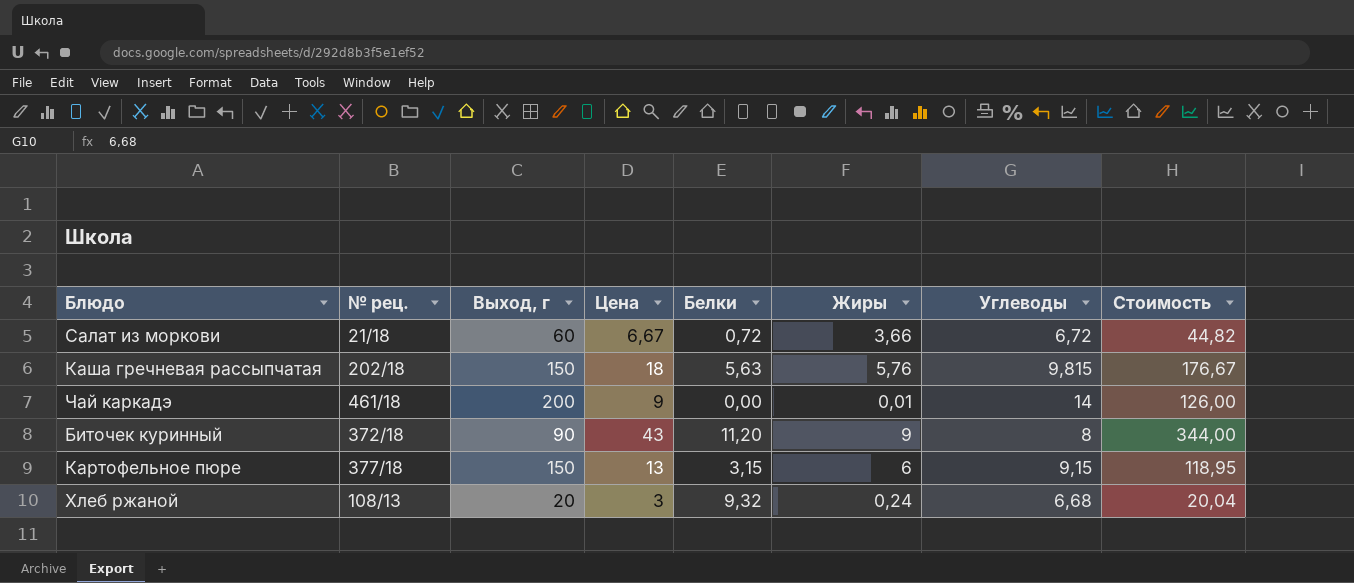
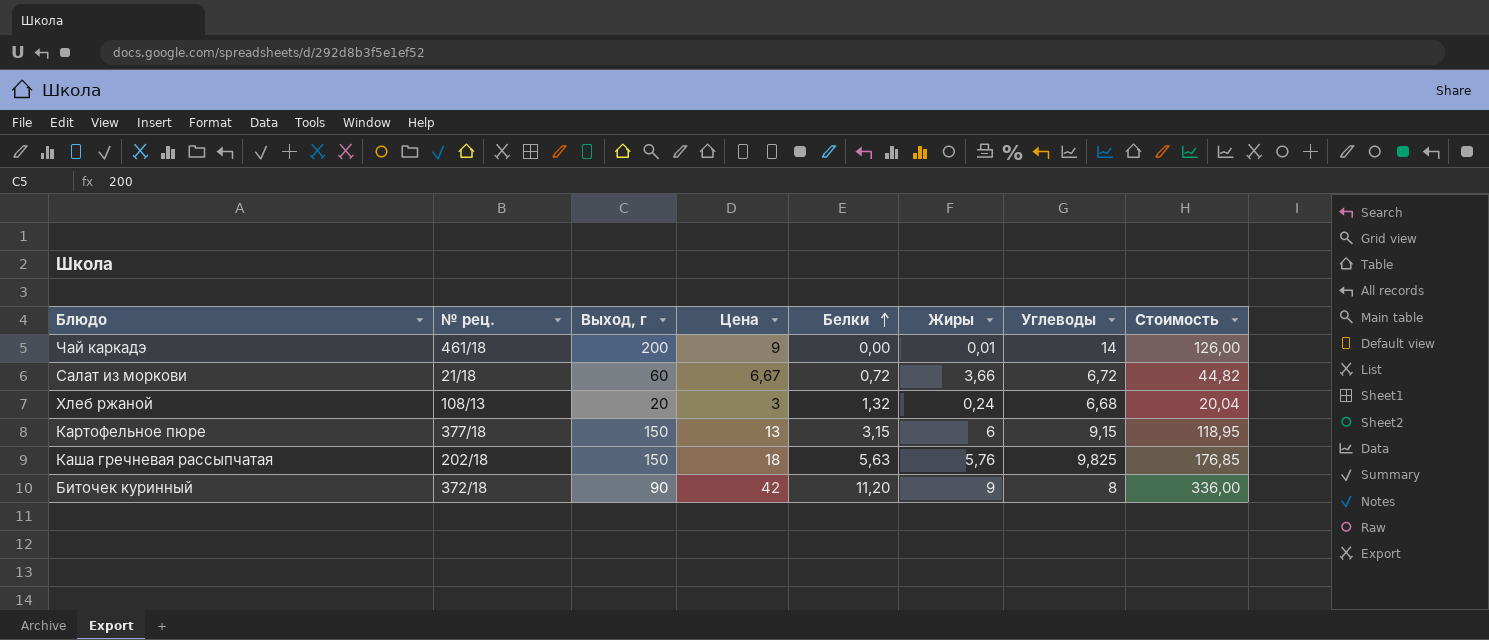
row order: none -> Белки ascending
Хлеб ржаной | Белки: 9,32 -> 1,32
Каша гречневая рассыпчатая | Углеводы: 9,815 -> 9,825
Каша гречневая рассыпчатая | Стоимость: 176,67 -> 176,85
Биточек куринный | Цена: 43 -> 42
Биточек куринный | Стоимость: 344,00 -> 336,00

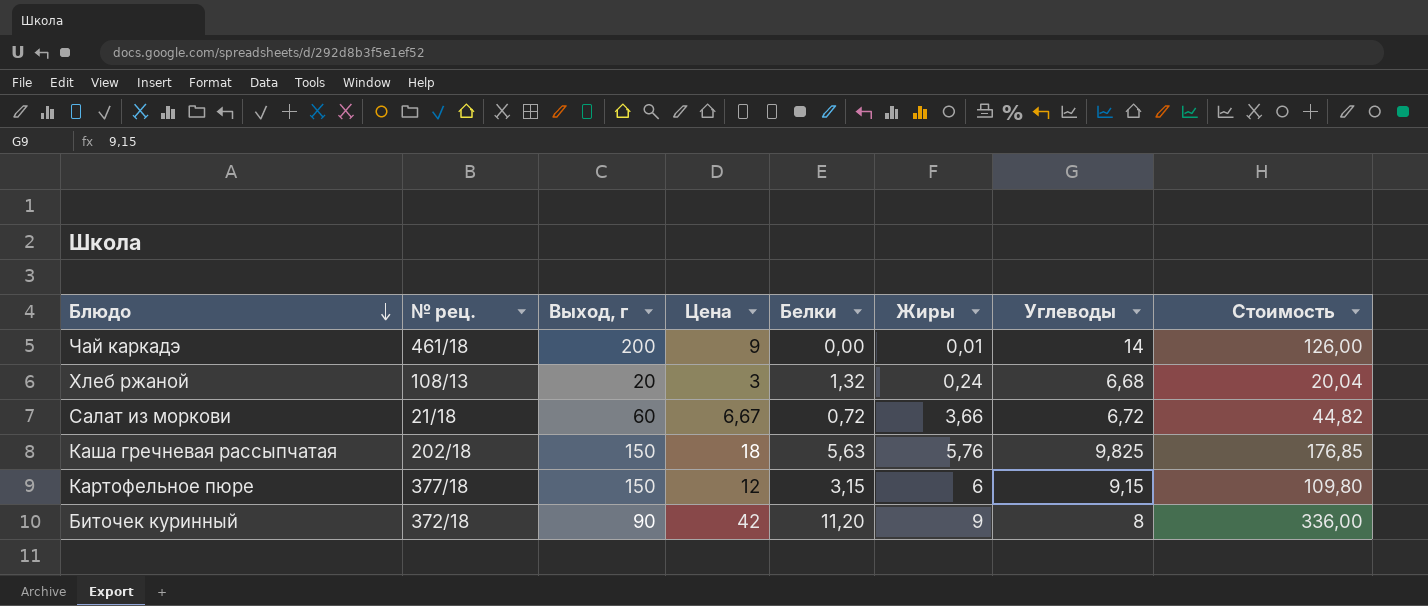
row order: Белки ascending -> Блюдо descending
Картофельное пюре | Цена: 13 -> 12
Картофельное пюре | Стоимость: 118,95 -> 109,80

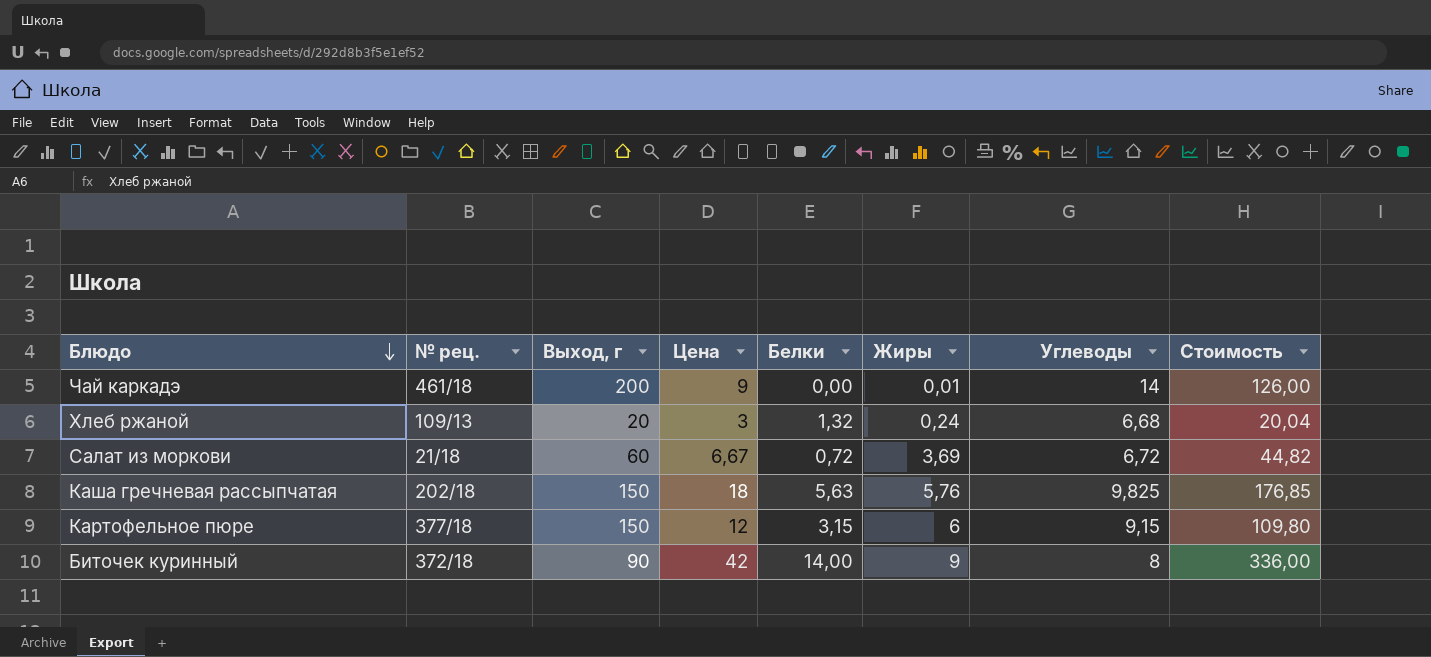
Хлеб ржаной | № рец.: 108/13 -> 109/13
Салат из моркови | Жиры: 3,66 -> 3,69
Биточек куринный | Белки: 11,20 -> 14,00

